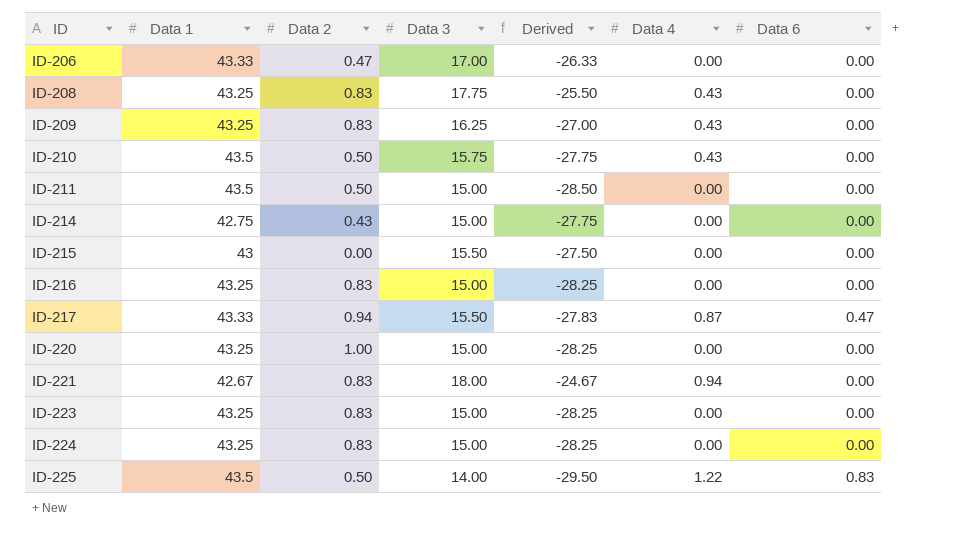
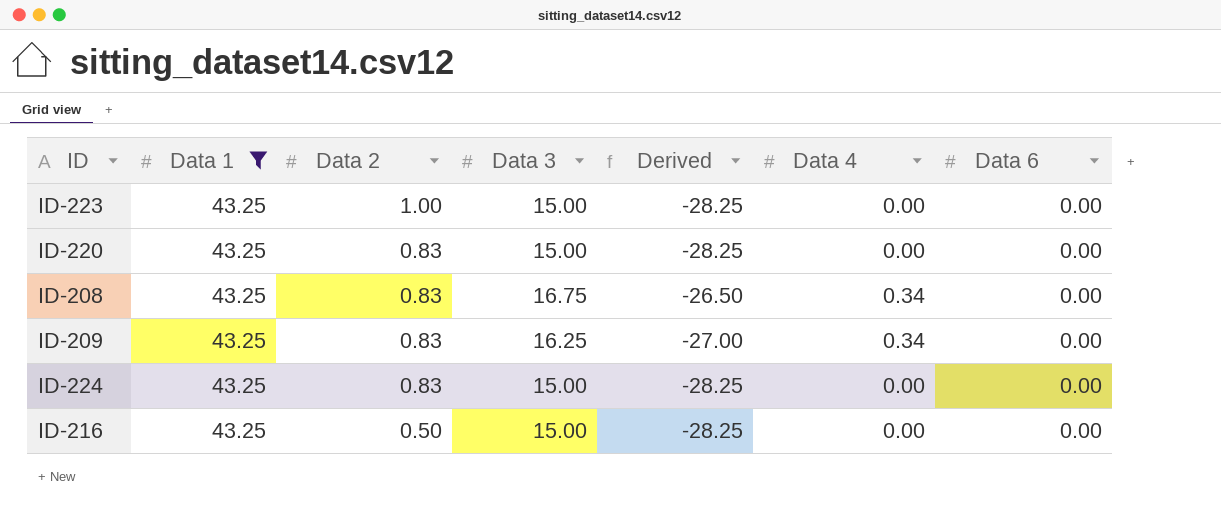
filter: none -> Data 1 = 43.25
row order: ID ascending -> Data 2 descending
ID-223 | Data 2: 0.83 -> 1.00
ID-220 | Data 2: 1.00 -> 0.83
ID-208 | Data 3: 17.75 -> 16.75
ID-208 | Derived: -25.50 -> -26.50
ID-208 | Data 4: 0.43 -> 0.34
ID-209 | Data 4: 0.43 -> 0.34
ID-216 | Data 2: 0.83 -> 0.50

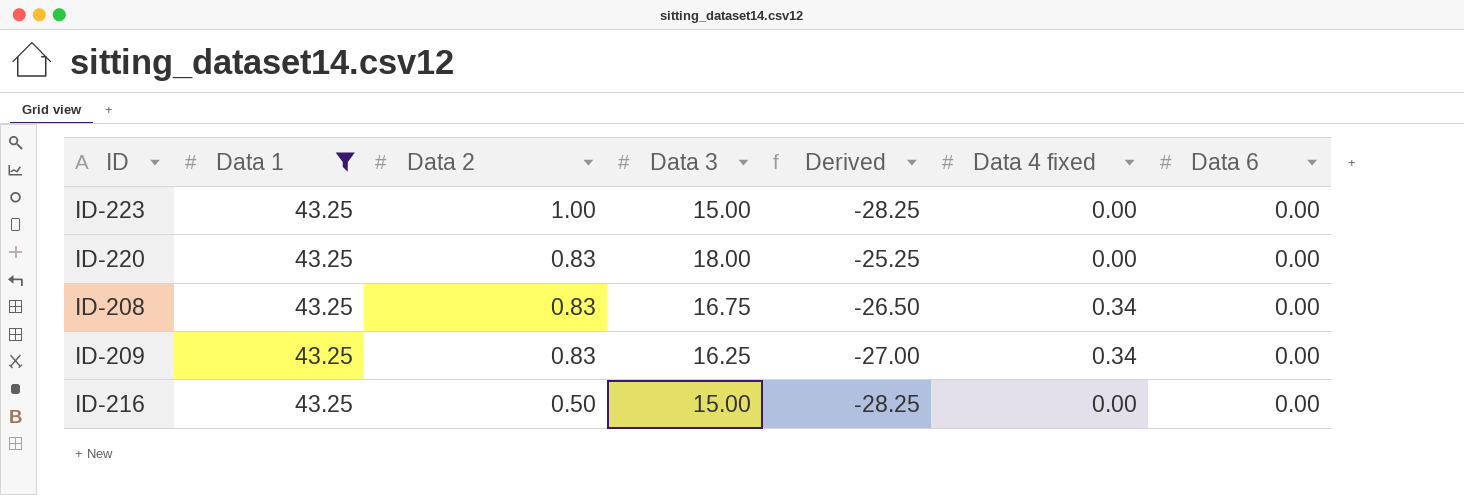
column name: Data 4 -> Data 4 fixed
row ID-224: 43.25 | 0.83 | 15.00 | -28.25 | 0.00 | 0.00 -> none
ID-220 | Data 3: 15.00 -> 18.00
ID-220 | Derived: -28.25 -> -25.25

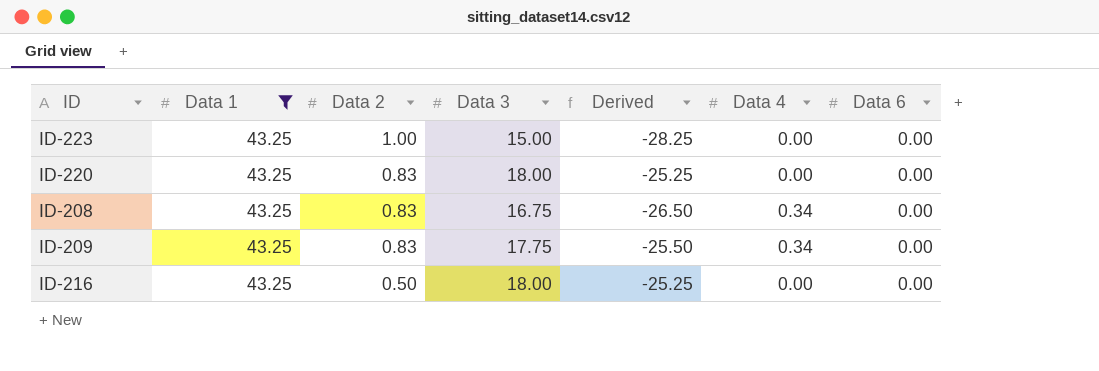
column name: Data 4 fixed -> Data 4
ID-209 | Data 3: 16.25 -> 17.75
ID-209 | Derived: -27.00 -> -25.50
ID-216 | Data 3: 15.00 -> 18.00
ID-216 | Derived: -28.25 -> -25.25

